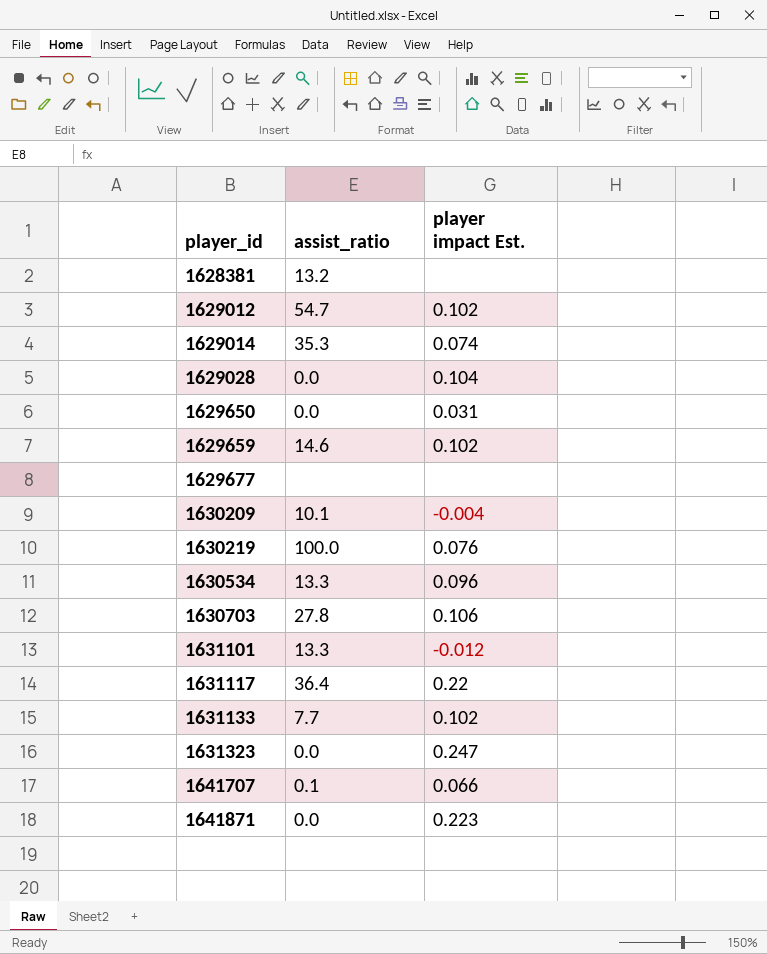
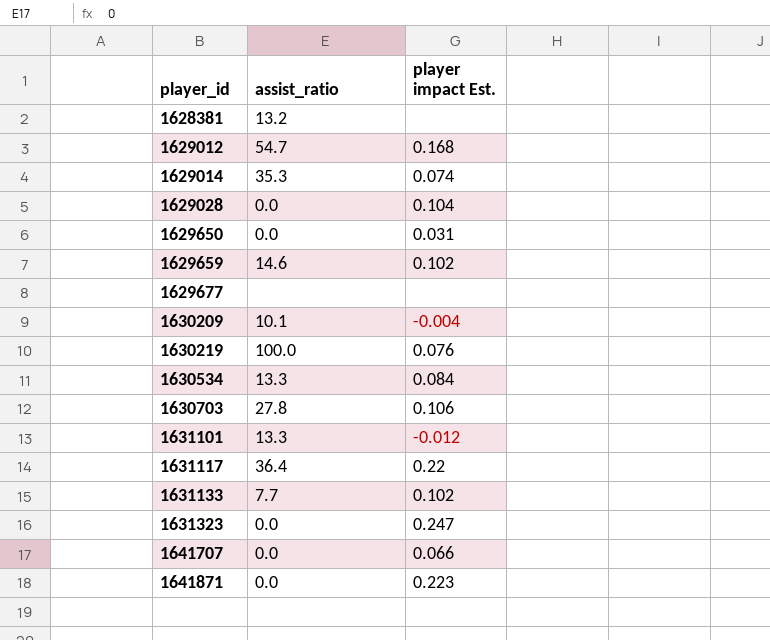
1629012 | player impact Est.: 0.102 -> 0.168
1630534 | player impact Est.: 0.096 -> 0.084
1641707 | assist_ratio: 0.1 -> 0.0

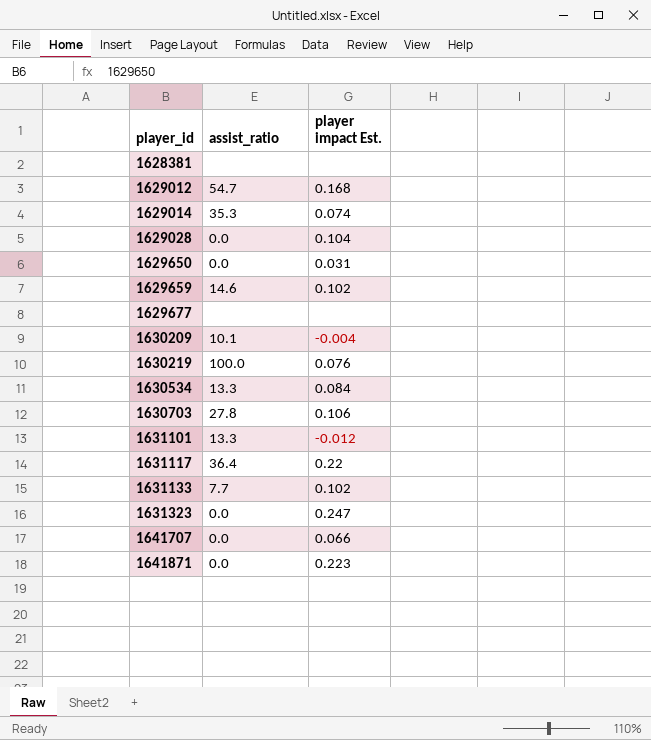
1628381 | assist_ratio: 13.2 -> none

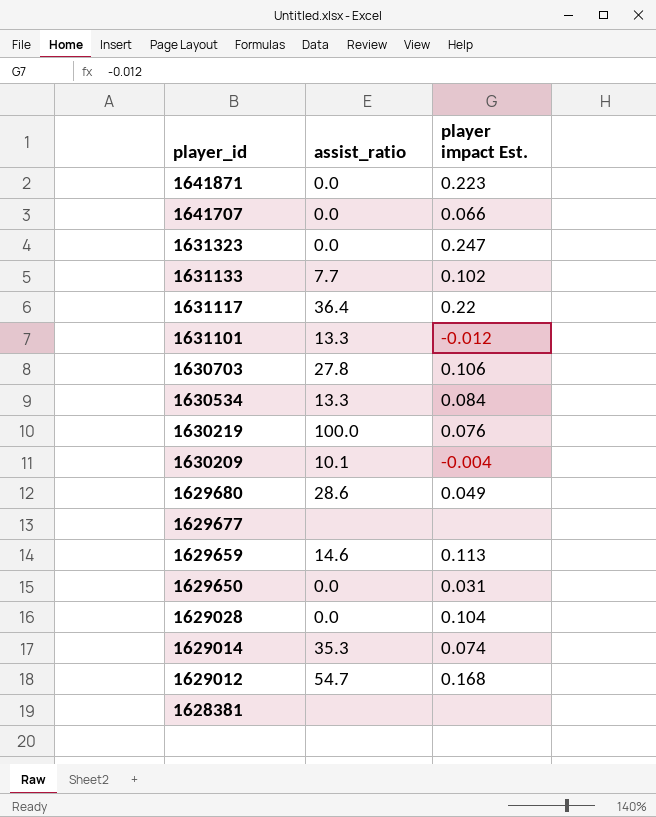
row order: player_id ascending -> player_id descending
row 1629680: none -> 28.6 | 0.049
1629659 | player impact Est.: 0.102 -> 0.113

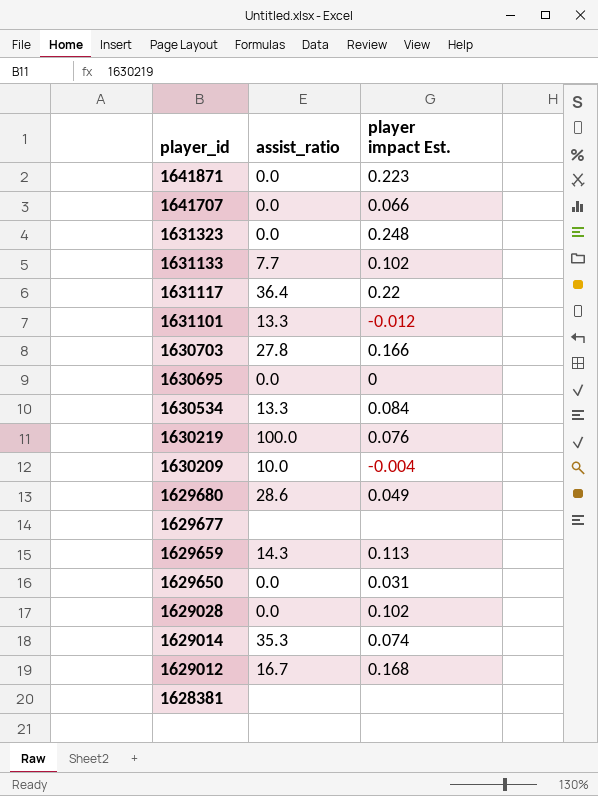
1631323 | player impact Est.: 0.247 -> 0.248
1630703 | player impact Est.: 0.106 -> 0.166
row 1630695: none -> 0.0 | 0
1630209 | assist_ratio: 10.1 -> 10.0
1629659 | assist_ratio: 14.6 -> 14.3
1629028 | player impact Est.: 0.104 -> 0.102
1629012 | assist_ratio: 54.7 -> 16.7

